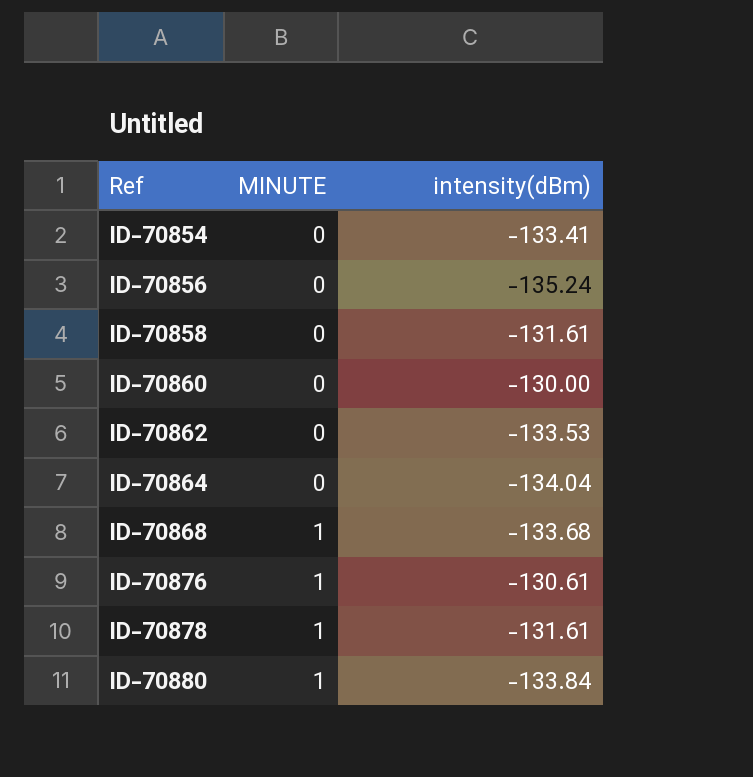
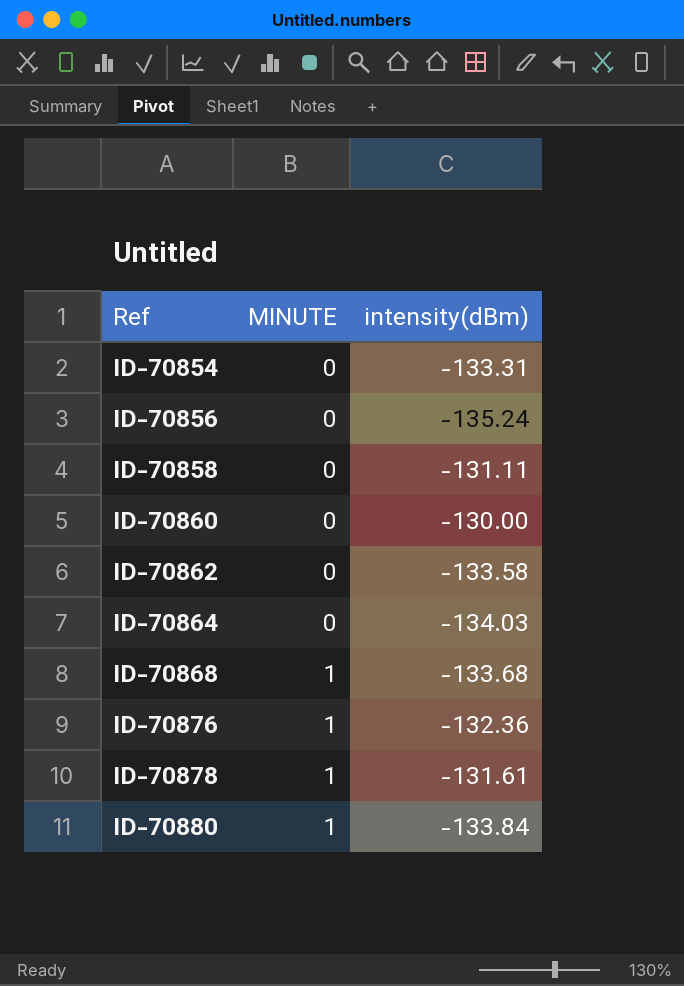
ID-70854 | intensity(dBm): -133.41 -> -133.31
ID-70858 | intensity(dBm): -131.61 -> -131.11
ID-70862 | intensity(dBm): -133.53 -> -133.58
ID-70864 | intensity(dBm): -134.04 -> -134.03
ID-70876 | intensity(dBm): -130.61 -> -132.36

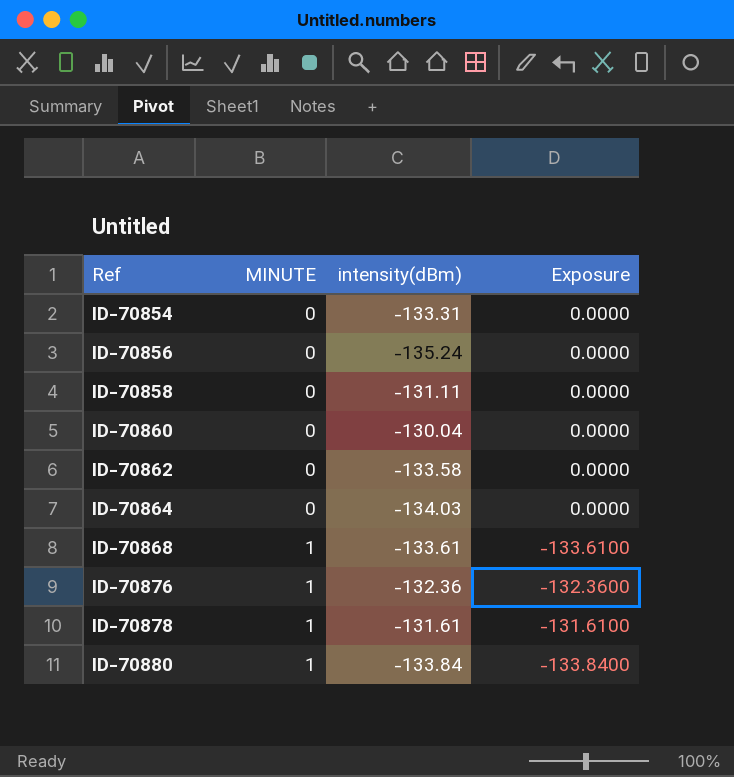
column Exposure | formula: none -> [MINUTE] * [intensity(dBm)]
ID-70860 | intensity(dBm): -130.00 -> -130.04
ID-70868 | intensity(dBm): -133.68 -> -133.61

